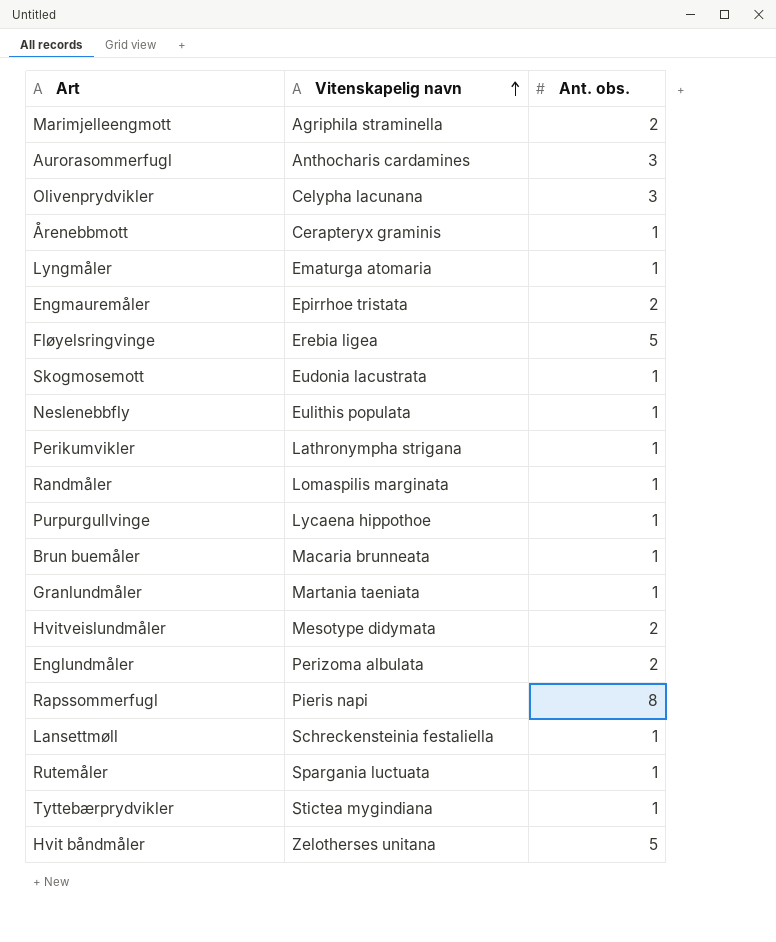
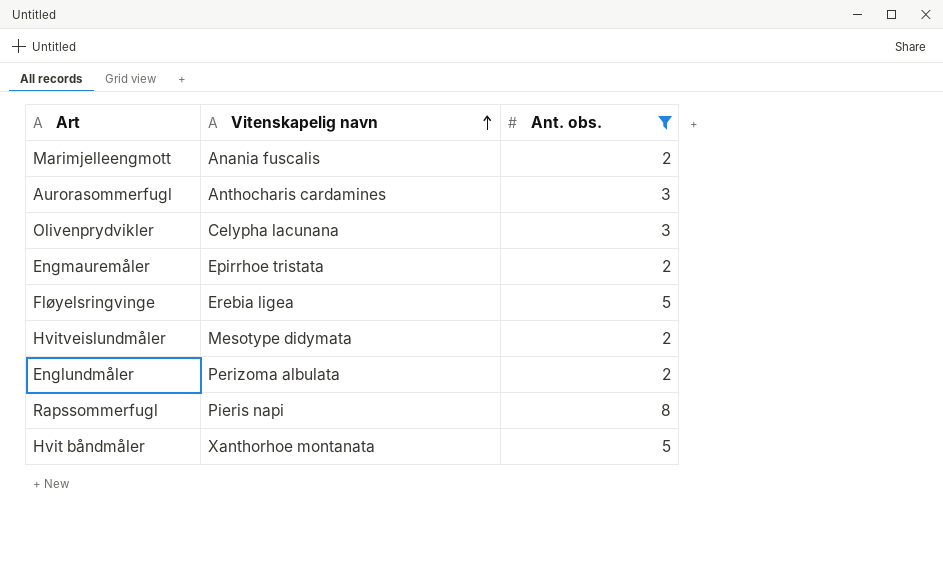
filter: none -> Ant. obs. != 1
Marimjelleengmott | Vitenskapelig navn: Agriphila straminella -> Anania fuscalis
Hvit båndmåler | Vitenskapelig navn: Zelotherses unitana -> Xanthorhoe montanata

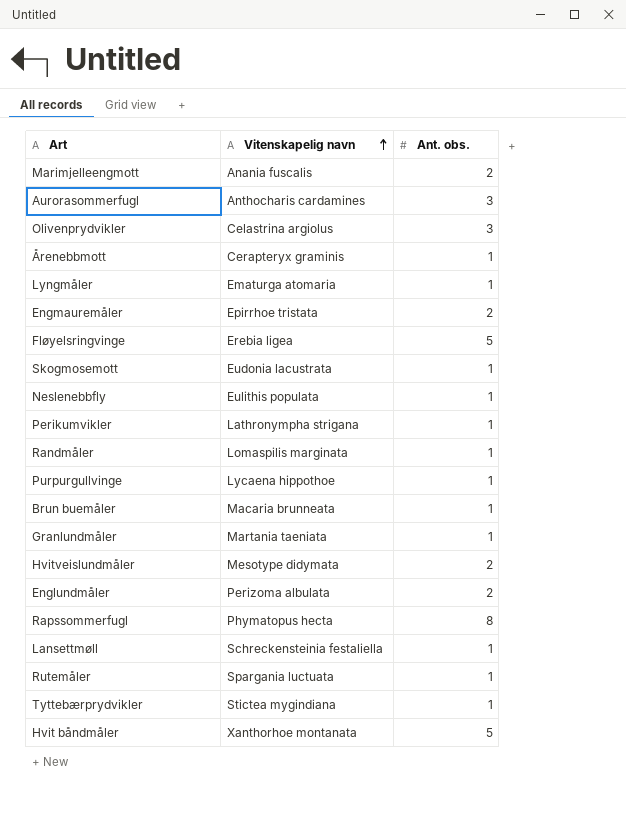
filter: Ant. obs. != 1 -> none
Olivenprydvikler | Vitenskapelig navn: Celypha lacunana -> Celastrina argiolus
Rapssommerfugl | Vitenskapelig navn: Pieris napi -> Phymatopus hecta

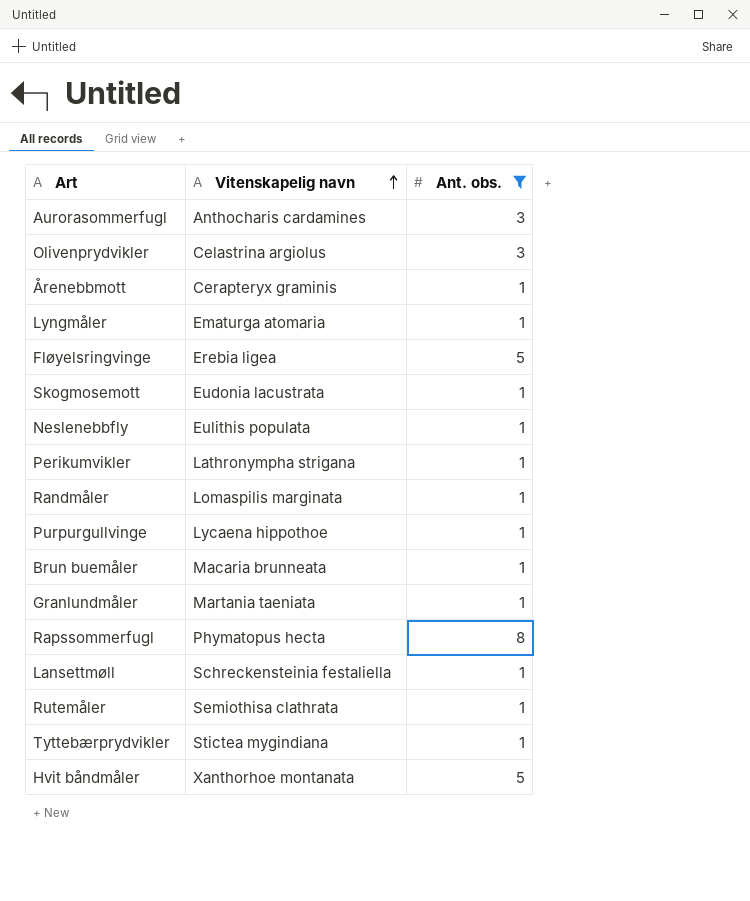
filter: none -> Ant. obs. != 2
Rutemåler | Vitenskapelig navn: Spargania luctuata -> Semiothisa clathrata

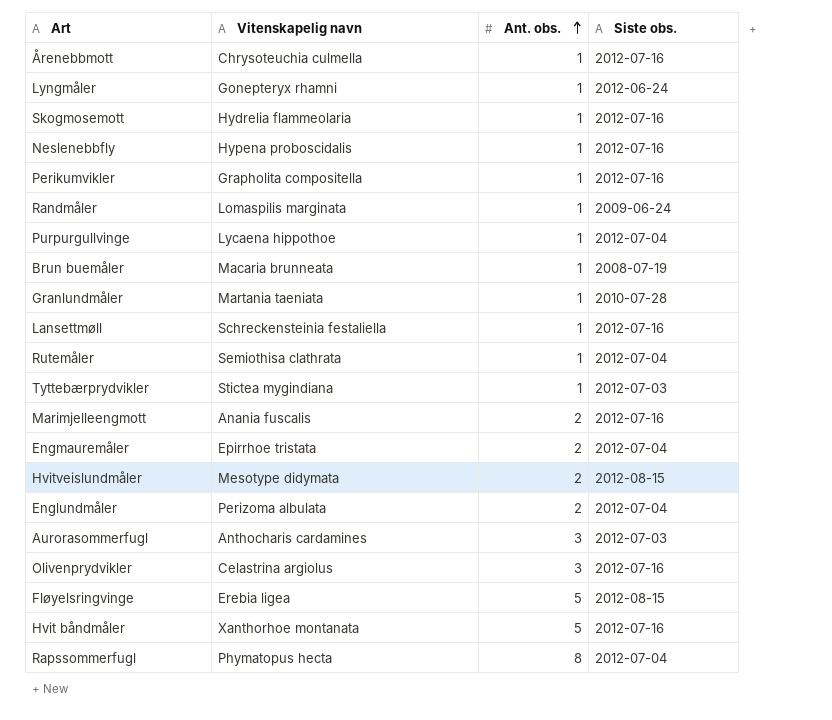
filter: Ant. obs. != 2 -> none
row order: Vitenskapelig navn ascending -> Ant. obs. ascending
column Siste obs. | position: none -> 4
Årenebbmott | Vitenskapelig navn: Cerapteryx graminis -> Chrysoteuchia culmella
Lyngmåler | Vitenskapelig navn: Ematurga atomaria -> Gonepteryx rhamni
Skogmosemott | Vitenskapelig navn: Eudonia lacustrata -> Hydrelia flammeolaria
Neslenebbfly | Vitenskapelig navn: Eulithis populata -> Hypena proboscidalis
Perikumvikler | Vitenskapelig navn: Lathronympha strigana -> Grapholita compositella

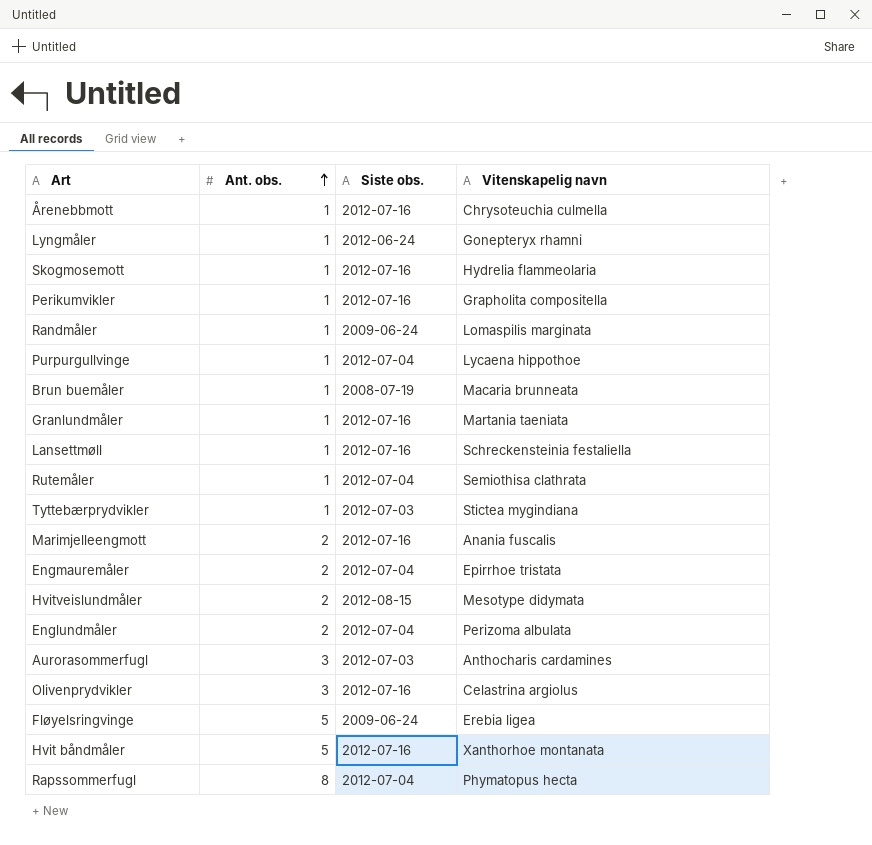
column Vitenskapelig navn | position: 2 -> 4
row Neslenebbfly: Hypena proboscidalis | 1 | 2012-07-16 -> none
Granlundmåler | Siste obs.: 2010-07-28 -> 2012-07-16
Fløyelsringvinge | Siste obs.: 2012-08-15 -> 2009-06-24

